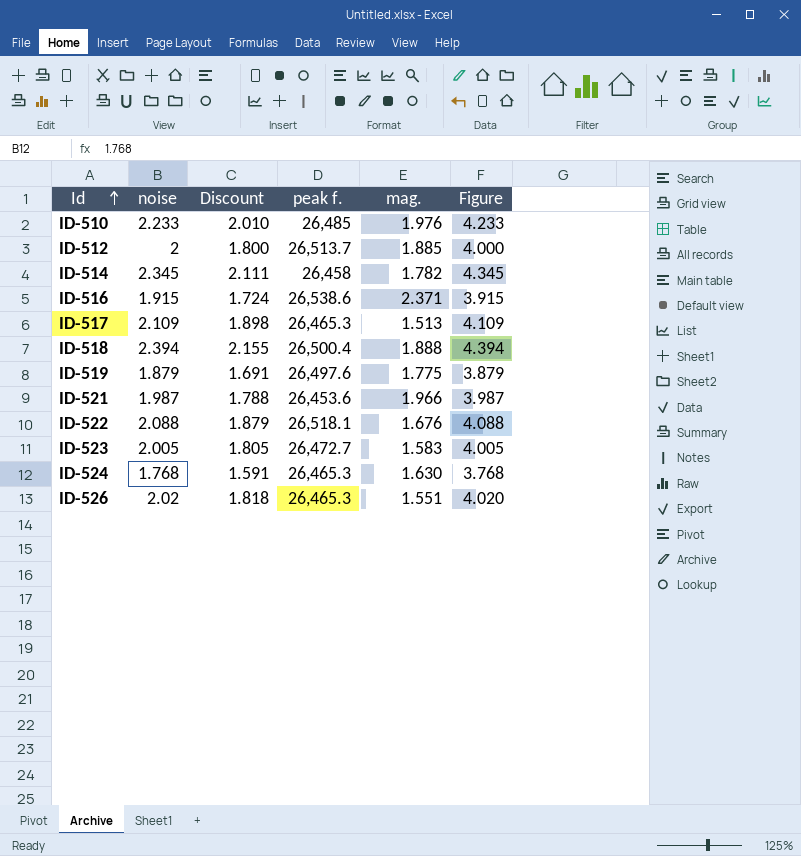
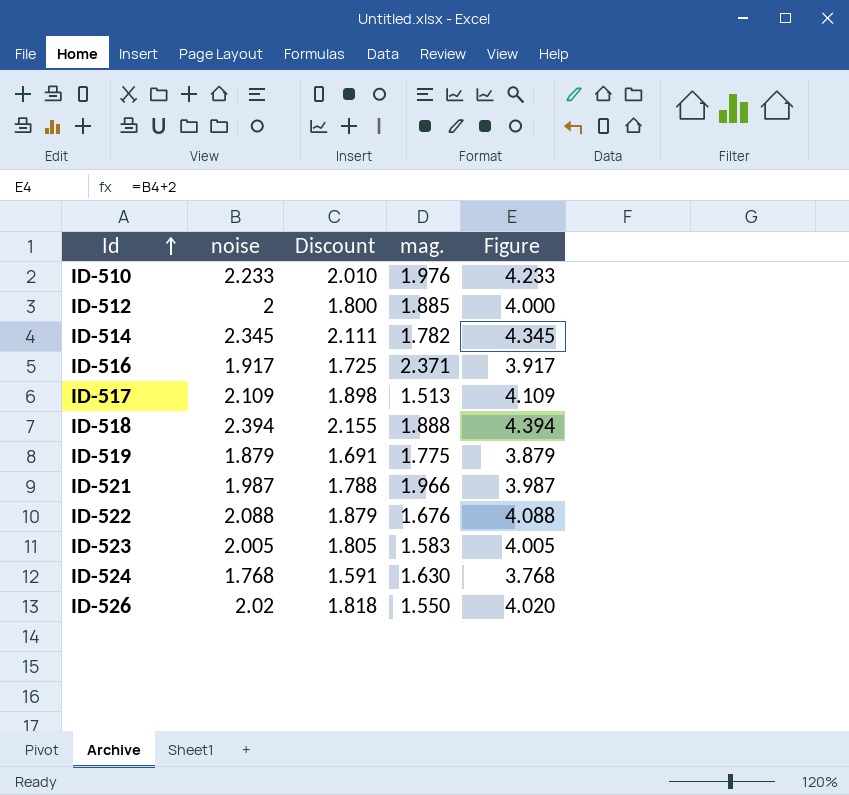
column peak f. | position: 4 -> none
ID-516 | noise: 1.915 -> 1.917
ID-516 | Discount: 1.724 -> 1.725
ID-516 | Figure: 3.915 -> 3.917
ID-526 | mag.: 1.551 -> 1.550

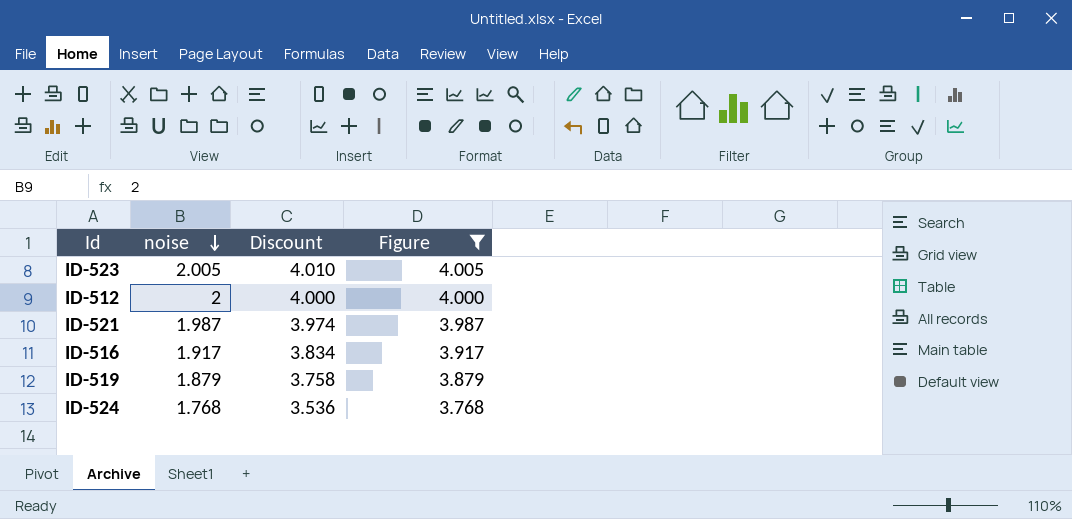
filter: none -> Figure <= 4.005
row order: Id ascending -> noise descending
column mag. | position: 4 -> none
column Discount | formula: [noise] * 0.9 -> [noise] * 2

